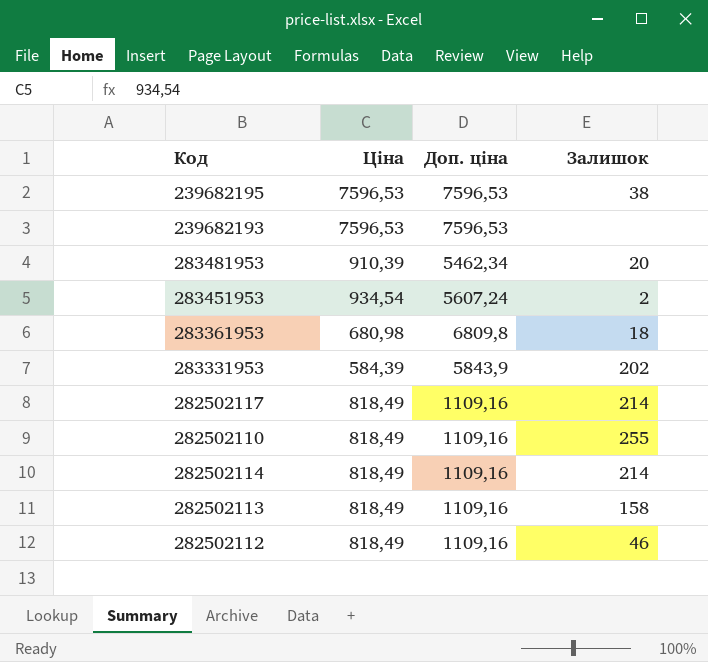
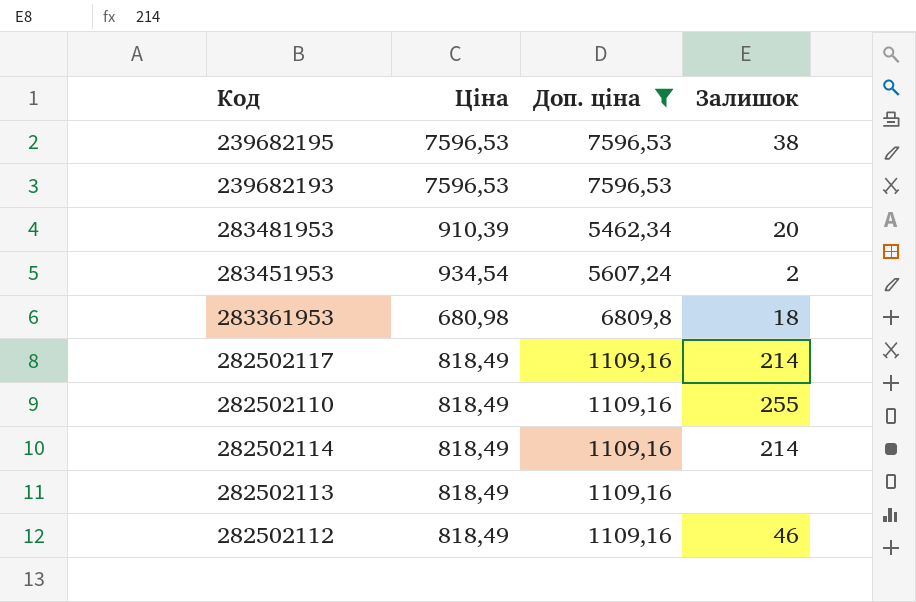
filter: none -> Доп. ціна != 5843,9
282502113 | Залишок: 158 -> none

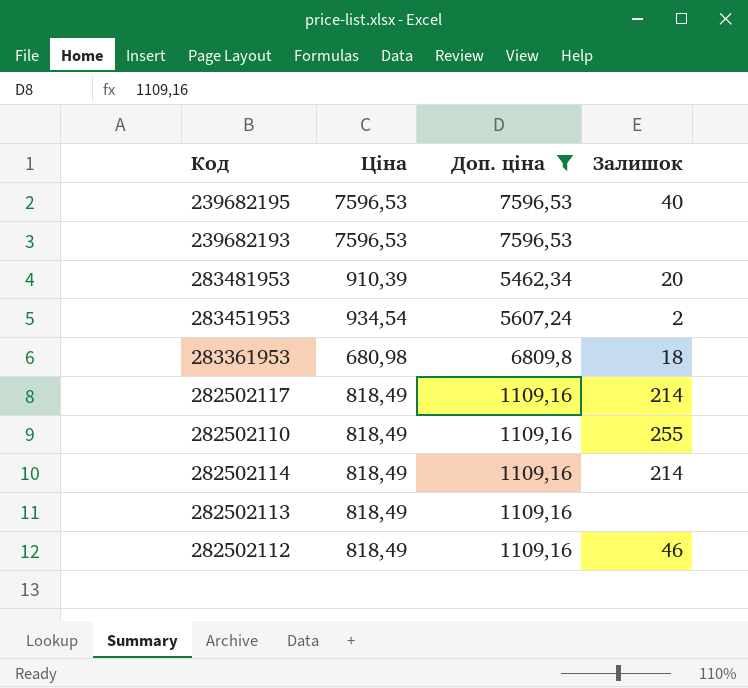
239682195 | Залишок: 38 -> 40

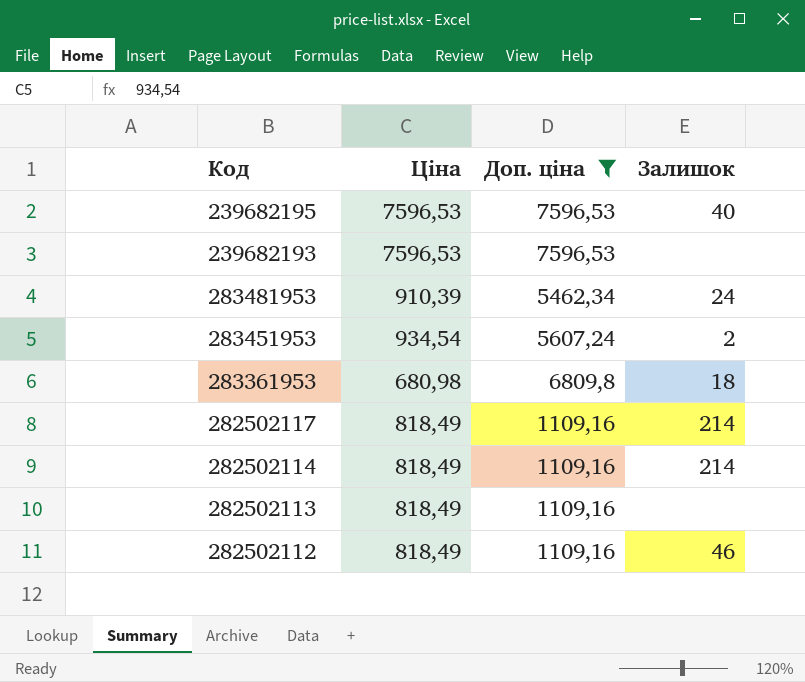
row 282502110: 818,49 | 1109,16 | 255 -> none
283481953 | Залишок: 20 -> 24

